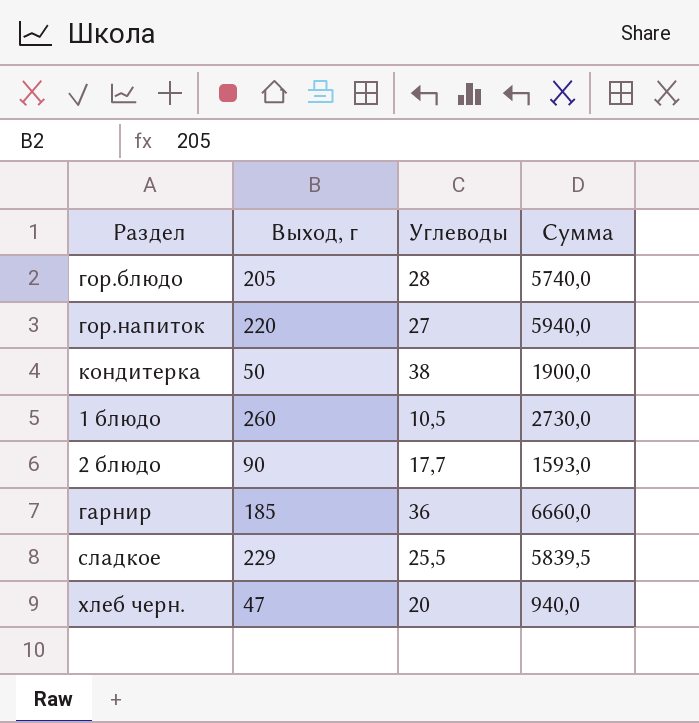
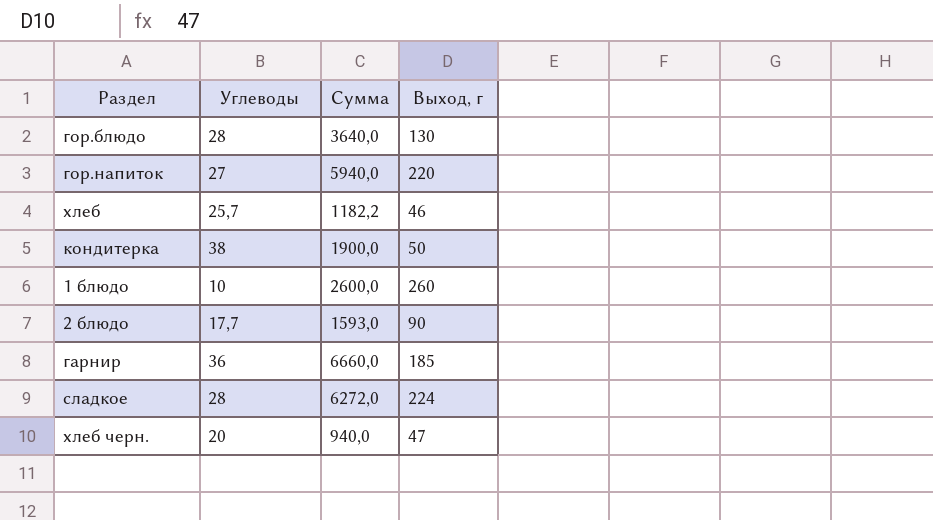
column Выход, г | position: 2 -> 4
гор.блюдо | Сумма: 5740,0 -> 3640,0
гор.блюдо | Выход, г: 205 -> 130
row хлеб: none -> 25,7 | 1182,2 | 46
1 блюдо | Углеводы: 10,5 -> 10
1 блюдо | Сумма: 2730,0 -> 2600,0
сладкое | Углеводы: 25,5 -> 28
сладкое | Сумма: 5839,5 -> 6272,0
сладкое | Выход, г: 229 -> 224

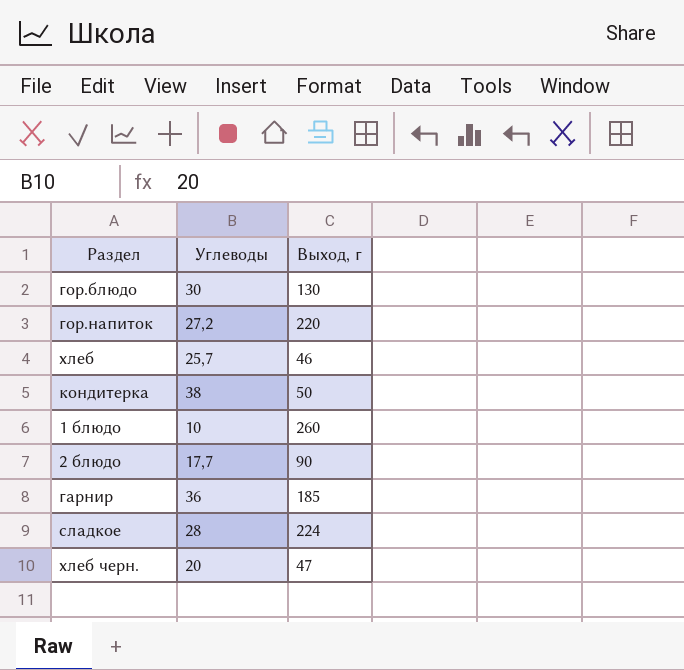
column Сумма | formula: [Углеводы] * [Выход, г] -> none
гор.блюдо | Углеводы: 28 -> 30
гор.напиток | Углеводы: 27 -> 27,2

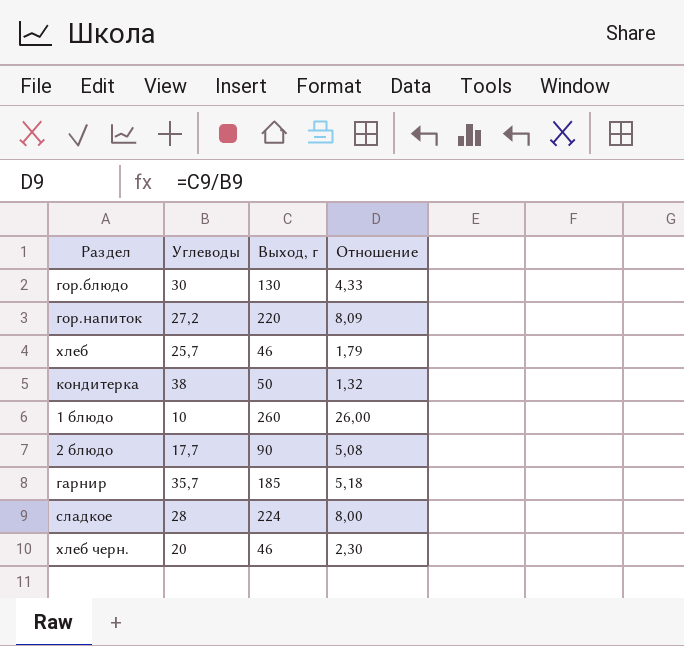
column Отношение | formula: none -> [Выход, г] / [Углеводы]
гарнир | Углеводы: 36 -> 35,7
хлеб черн. | Выход, г: 47 -> 46

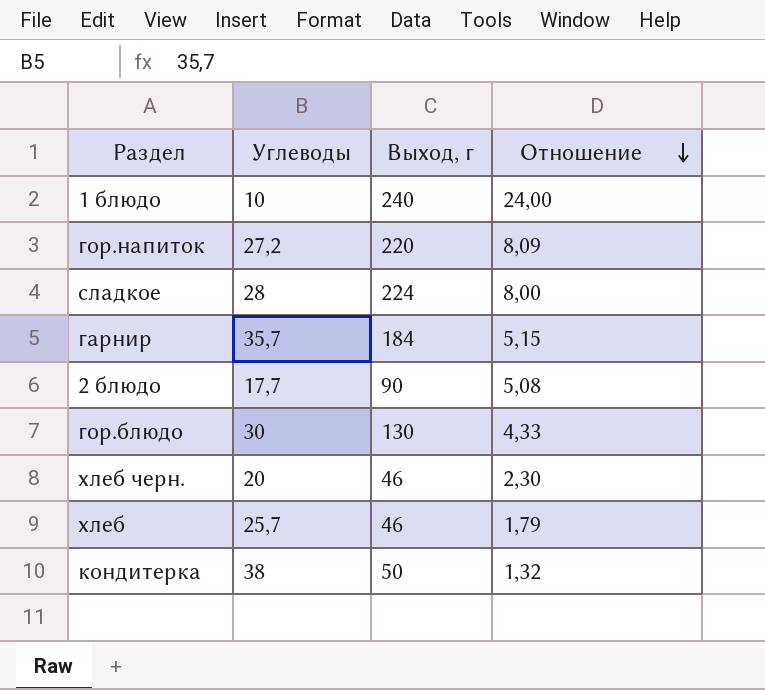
row order: none -> Отношение descending
1 блюдо | Выход, г: 260 -> 240
1 блюдо | Отношение: 26,00 -> 24,00
гарнир | Выход, г: 185 -> 184
гарнир | Отношение: 5,18 -> 5,15

